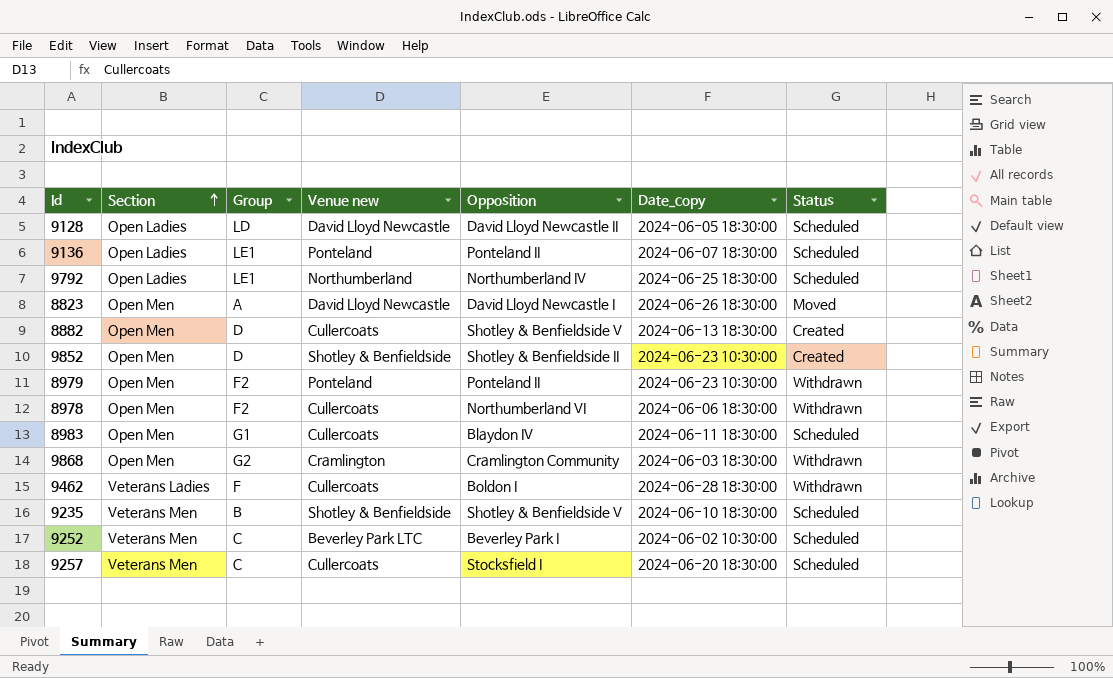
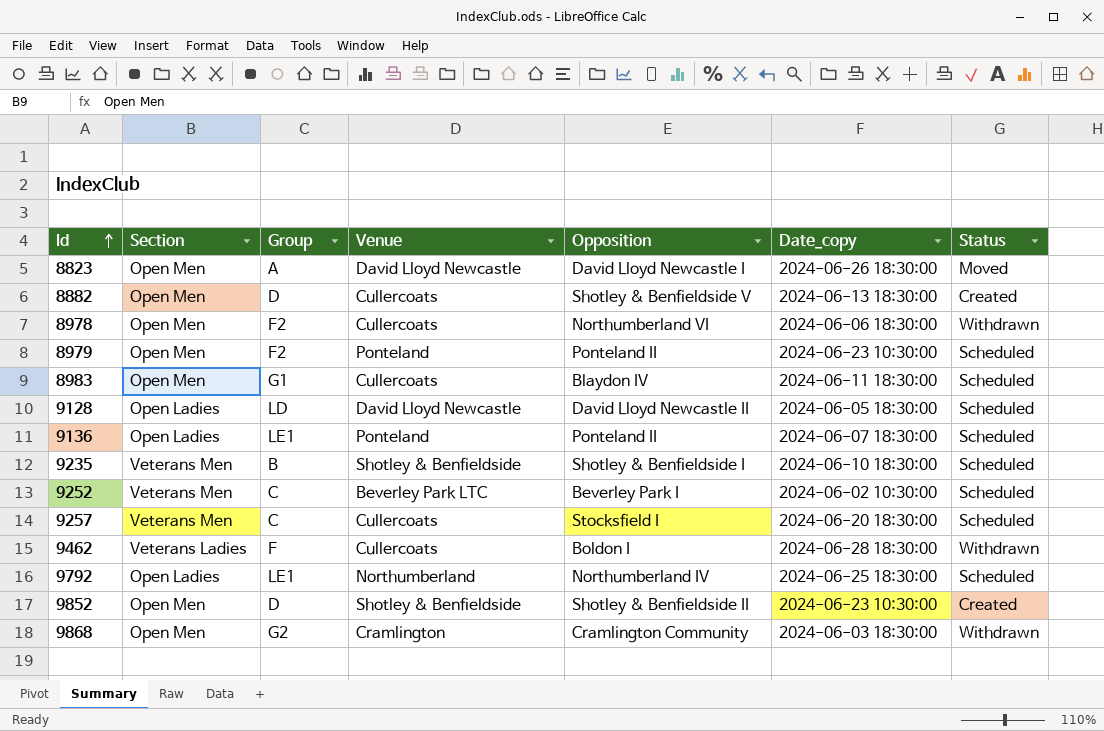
row order: Section ascending -> Id ascending
column name: Venue new -> Venue
8979 | Status: Withdrawn -> Scheduled
9235 | Opposition: Shotley & Benfieldside V -> Shotley & Benfieldside I

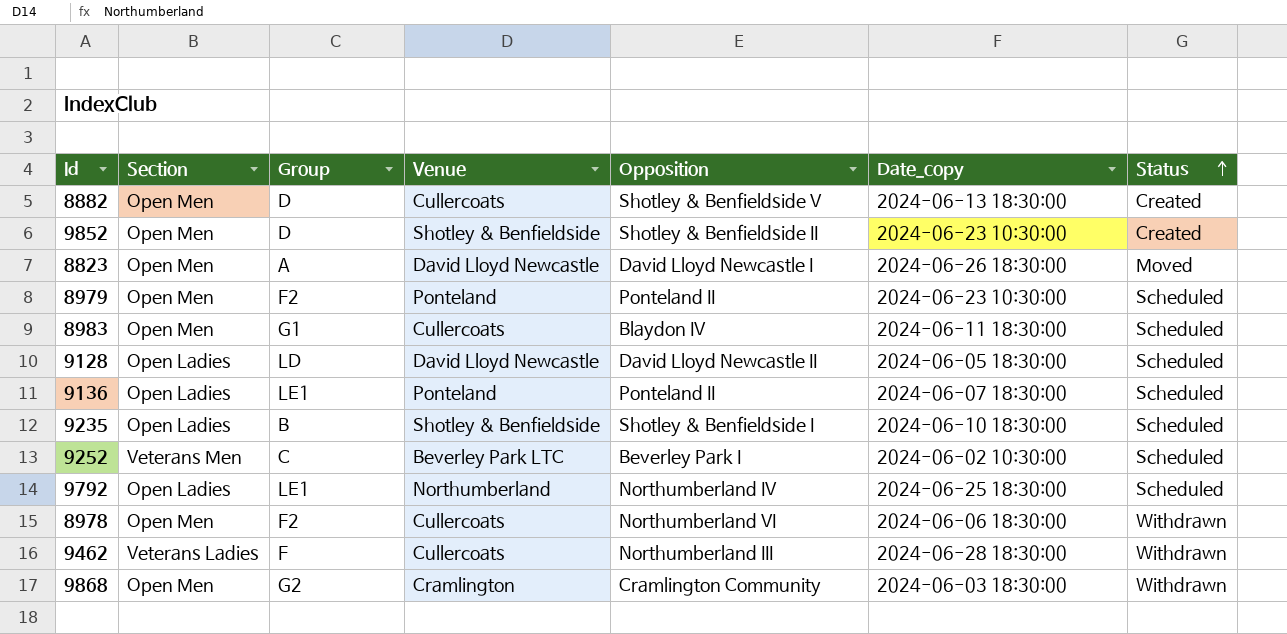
row order: Id ascending -> Status ascending
row 9257: Veterans Men | C | Cullercoats | Stocksfield I | 2024-06-20 18:30:00 | Scheduled -> none
9235 | Section: Veterans Men -> Open Ladies
9462 | Opposition: Boldon I -> Northumberland III

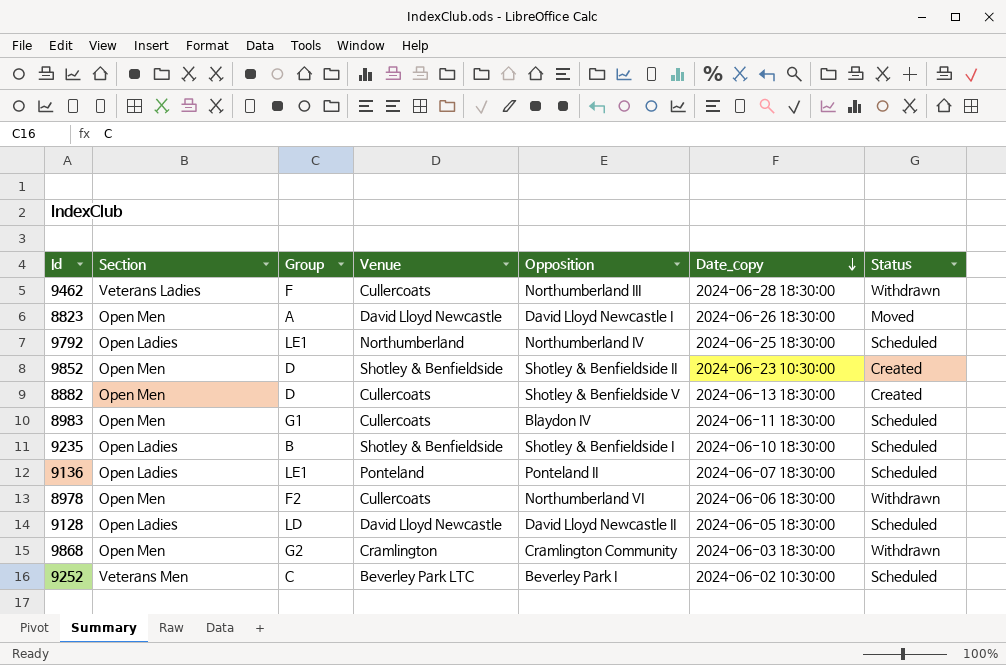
row order: Status ascending -> Date_copy descending
row 8979: Open Men | F2 | Ponteland | Ponteland II | 2024-06-23 10:30:00 | Scheduled -> none

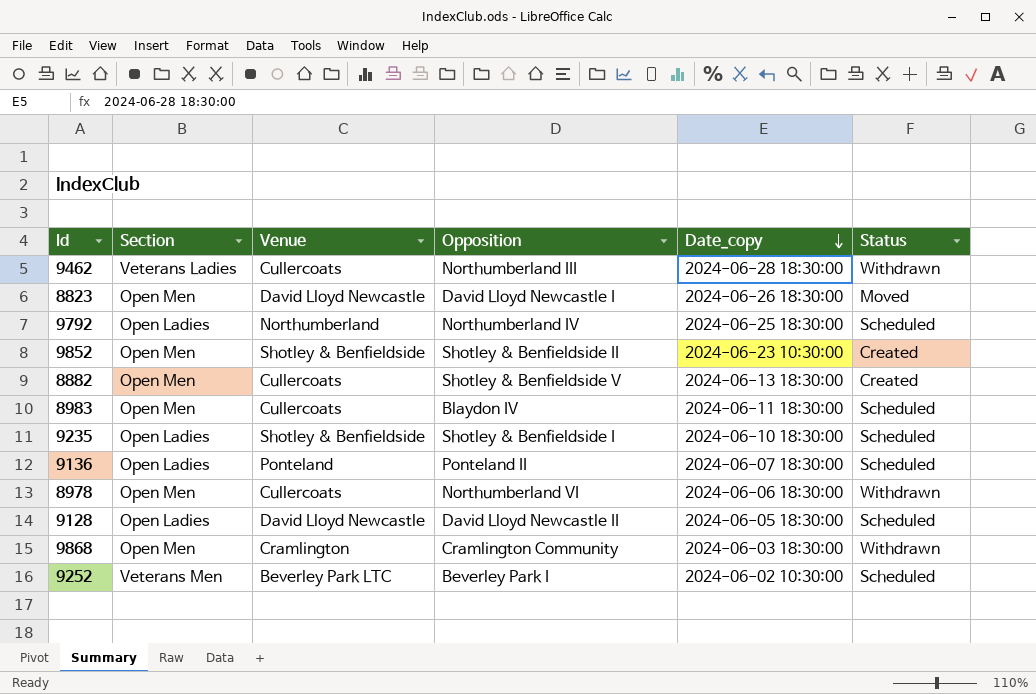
column Group | position: 3 -> none

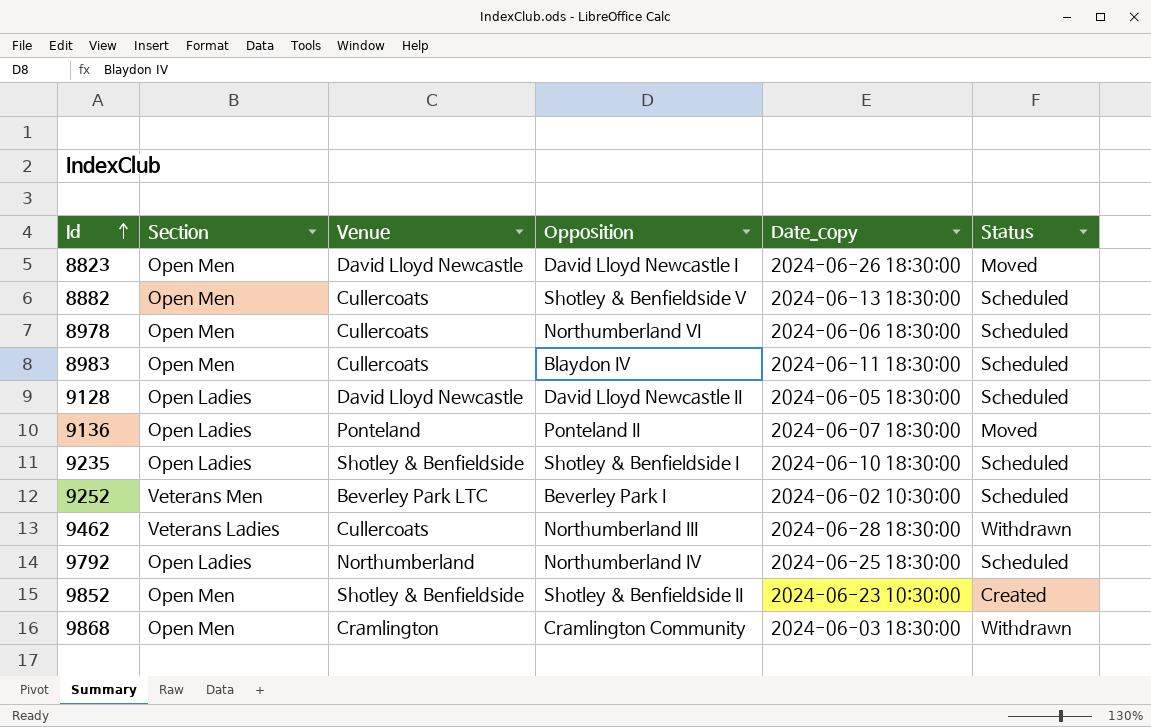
row order: Date_copy descending -> Id ascending
8882 | Status: Created -> Scheduled
8978 | Status: Withdrawn -> Scheduled
9136 | Status: Scheduled -> Moved

